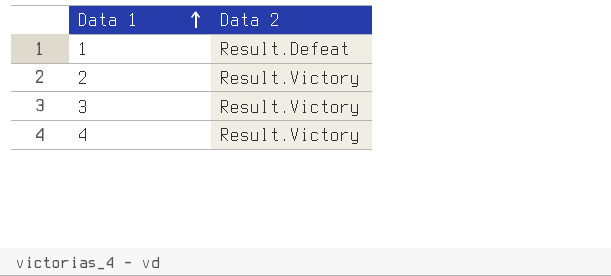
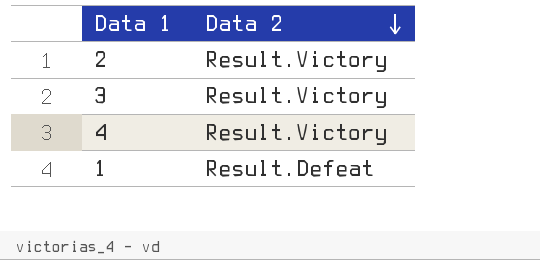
row order: Data 1 ascending -> Data 2 descending

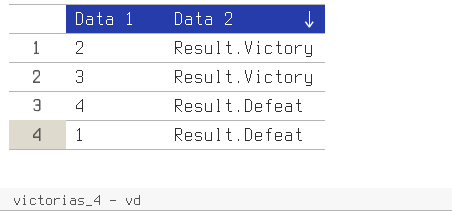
4 | Data 2: Result.Victory -> Result.Defeat

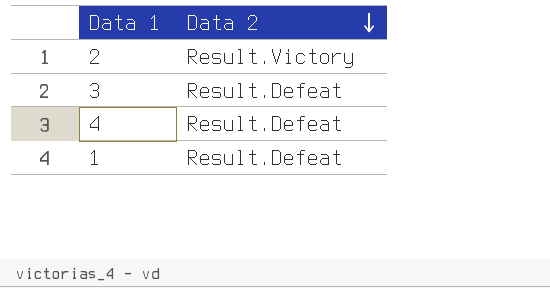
3 | Data 2: Result.Victory -> Result.Defeat

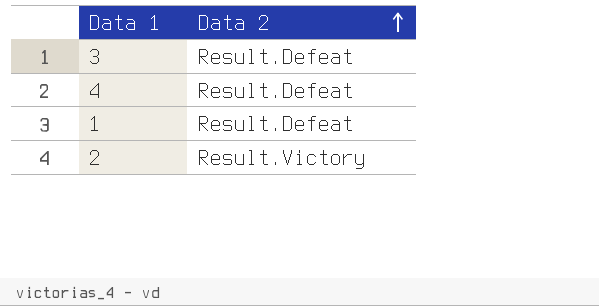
row order: Data 2 descending -> Data 2 ascending

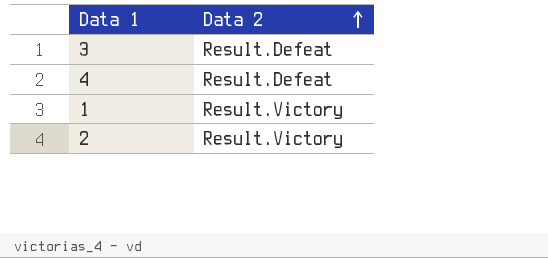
1 | Data 2: Result.Defeat -> Result.Victory

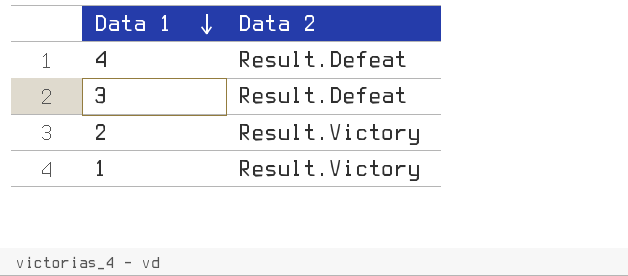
row order: Data 2 ascending -> Data 1 descending

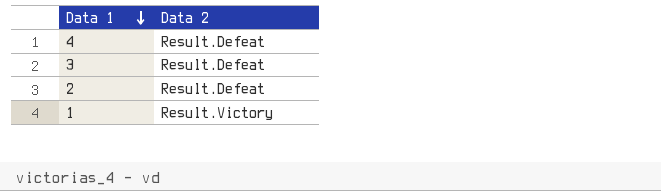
2 | Data 2: Result.Victory -> Result.Defeat

